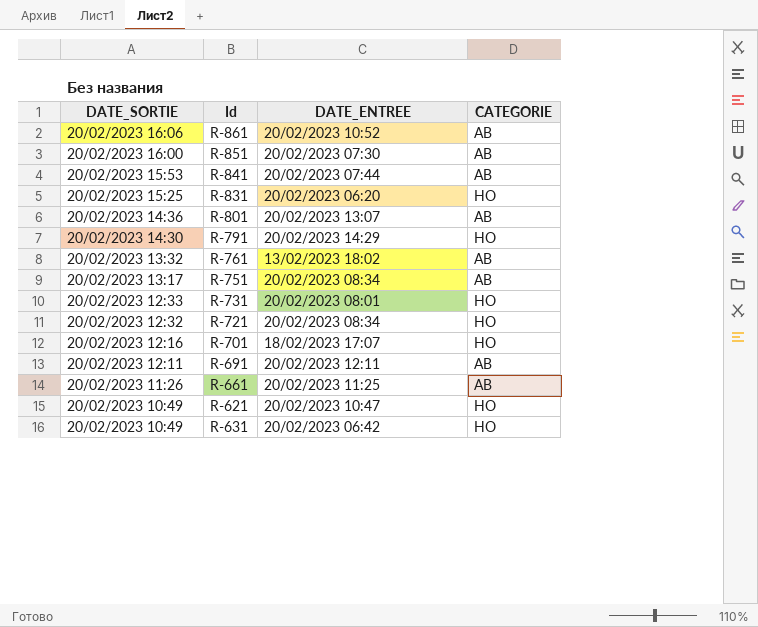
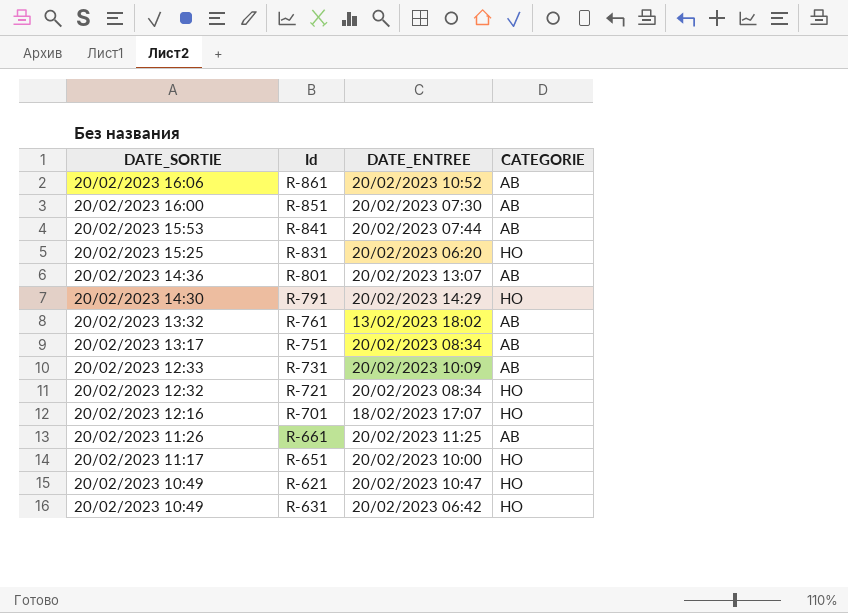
row R-691: 20/02/2023 12:11 | 20/02/2023 12:11 | AB -> none
R-731 | DATE_ENTREE: 20/02/2023 08:01 -> 20/02/2023 10:09
R-731 | CATEGORIE: HO -> AB
row R-651: none -> 20/02/2023 11:17 | 20/02/2023 10:00 | HO

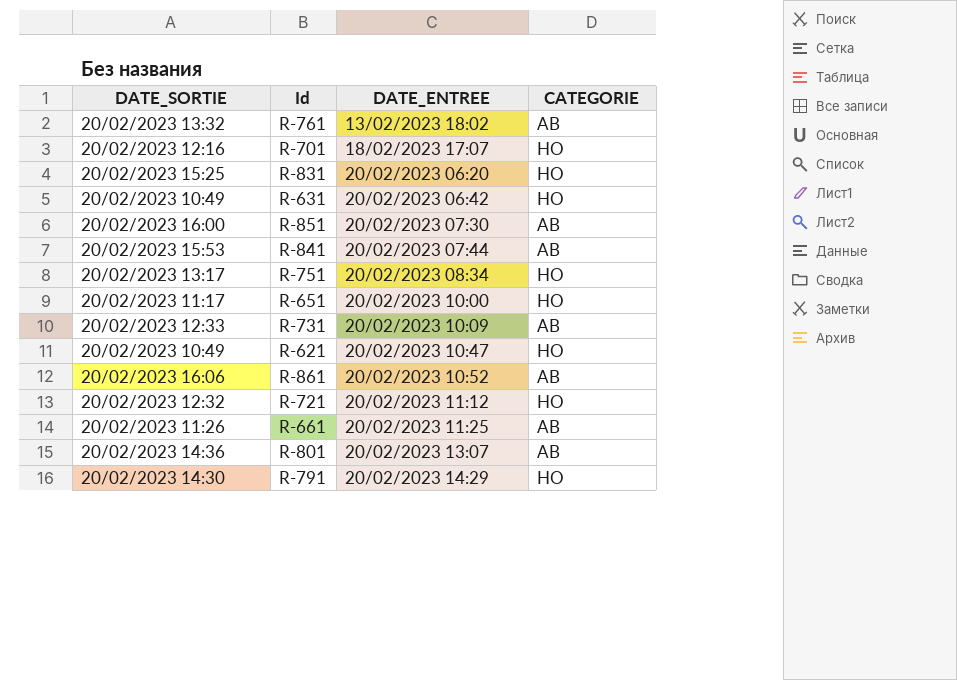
row order: DATE_SORTIE descending -> DATE_ENTREE ascending
R-751 | CATEGORIE: AB -> HO
R-721 | DATE_ENTREE: 20/02/2023 08:34 -> 20/02/2023 11:12

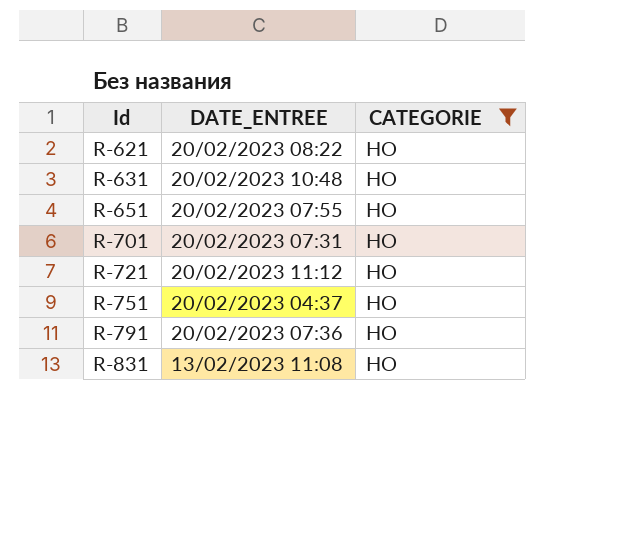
filter: none -> CATEGORIE = HO
row order: DATE_ENTREE ascending -> Id ascending
column DATE_SORTIE | position: 1 -> none
R-621 | DATE_ENTREE: 20/02/2023 10:47 -> 20/02/2023 08:22
R-631 | DATE_ENTREE: 20/02/2023 06:42 -> 20/02/2023 10:48
R-651 | DATE_ENTREE: 20/02/2023 10:00 -> 20/02/2023 07:55
R-701 | DATE_ENTREE: 18/02/2023 17:07 -> 20/02/2023 07:31
R-751 | DATE_ENTREE: 20/02/2023 08:34 -> 20/02/2023 04:37
R-791 | DATE_ENTREE: 20/02/2023 14:29 -> 20/02/2023 07:36
R-831 | DATE_ENTREE: 20/02/2023 06:20 -> 13/02/2023 11:08

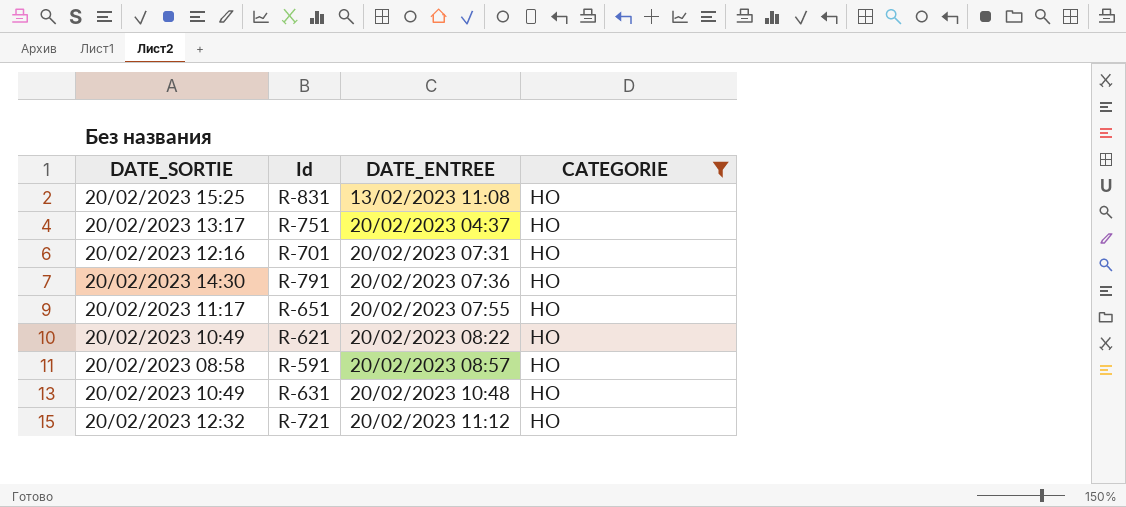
row order: Id ascending -> DATE_ENTREE ascending
column DATE_SORTIE | position: none -> 1
row R-591: none -> 20/02/2023 08:58 | 20/02/2023 08:57 | HO

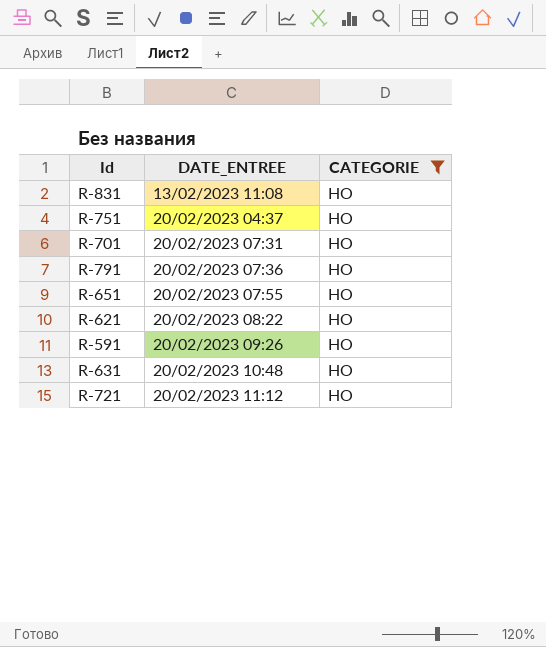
column DATE_SORTIE | position: 1 -> none
R-591 | DATE_ENTREE: 20/02/2023 08:57 -> 20/02/2023 09:26

